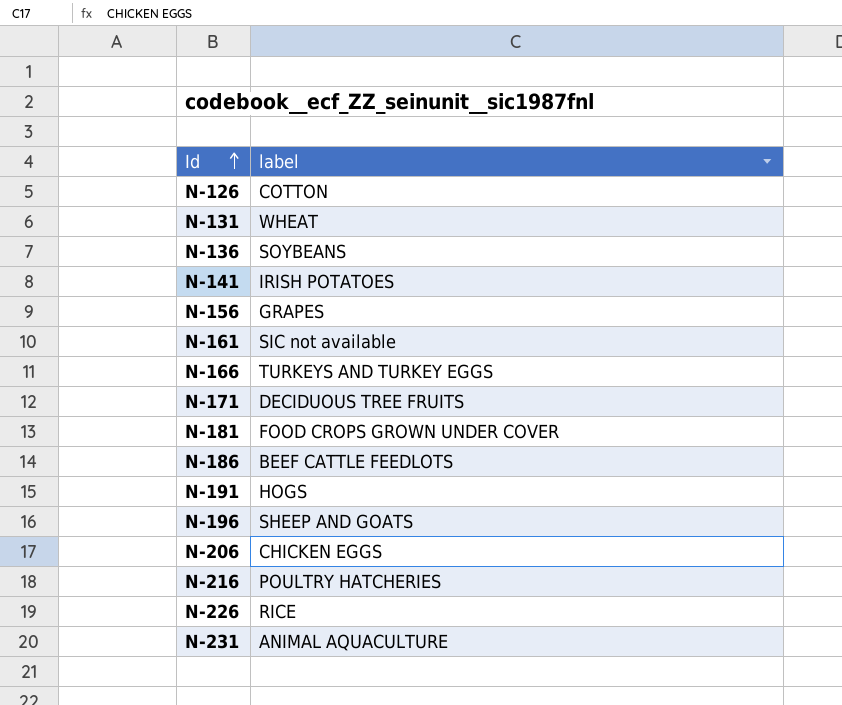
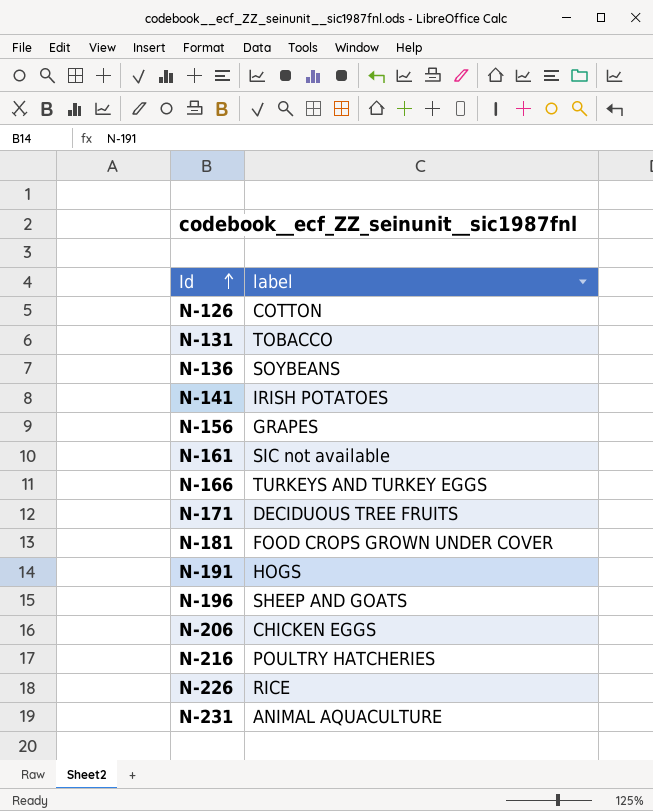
row N-186: BEEF CATTLE FEEDLOTS -> none
N-131 | label: WHEAT -> TOBACCO

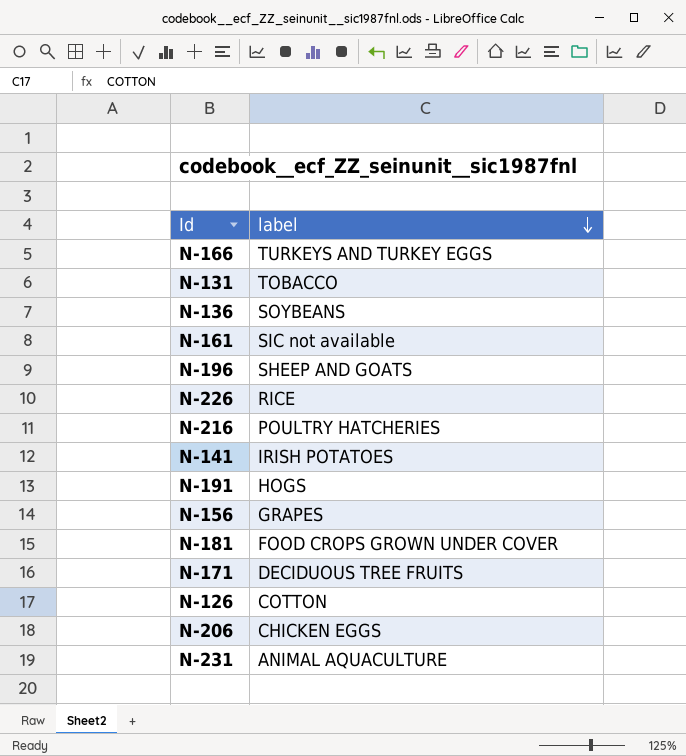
row order: Id ascending -> label descending

